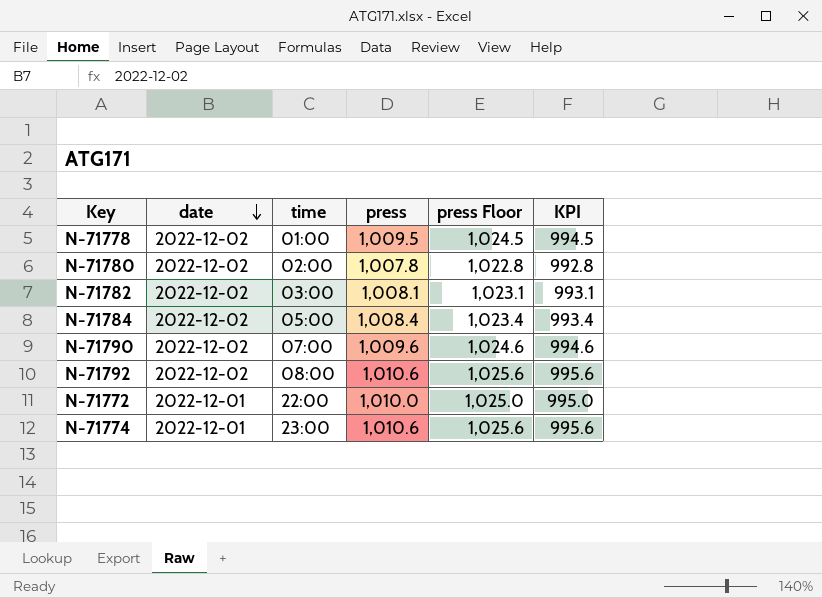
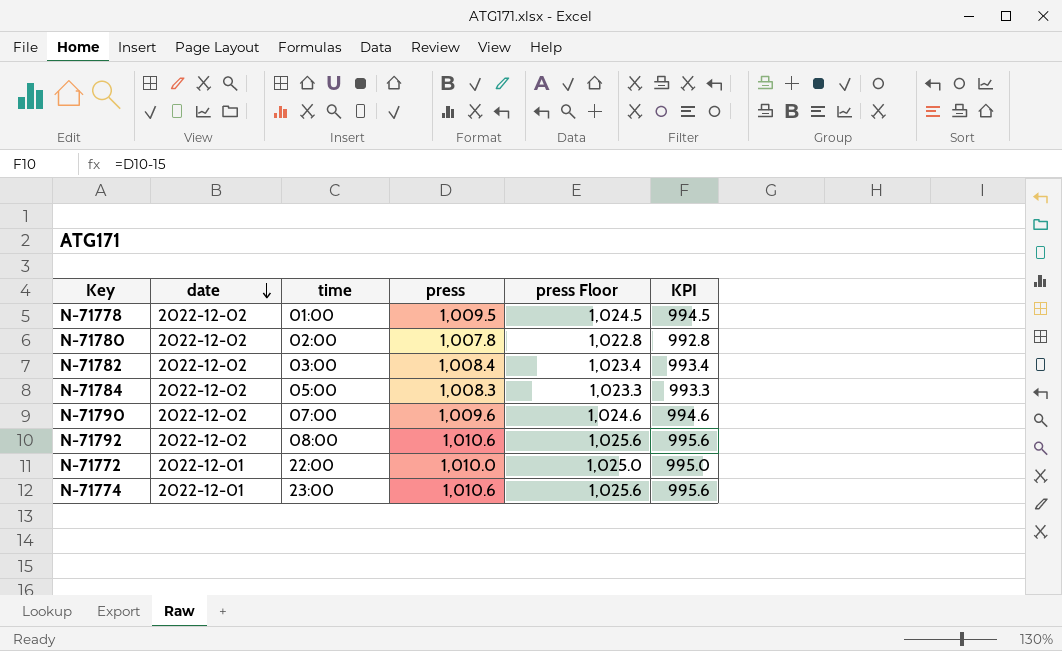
N-71782 | press: 1,008.1 -> 1,008.4
N-71782 | press Floor: 1,023.1 -> 1,023.4
N-71782 | KPI: 993.1 -> 993.4
N-71784 | press: 1,008.4 -> 1,008.3
N-71784 | press Floor: 1,023.4 -> 1,023.3
N-71784 | KPI: 993.4 -> 993.3

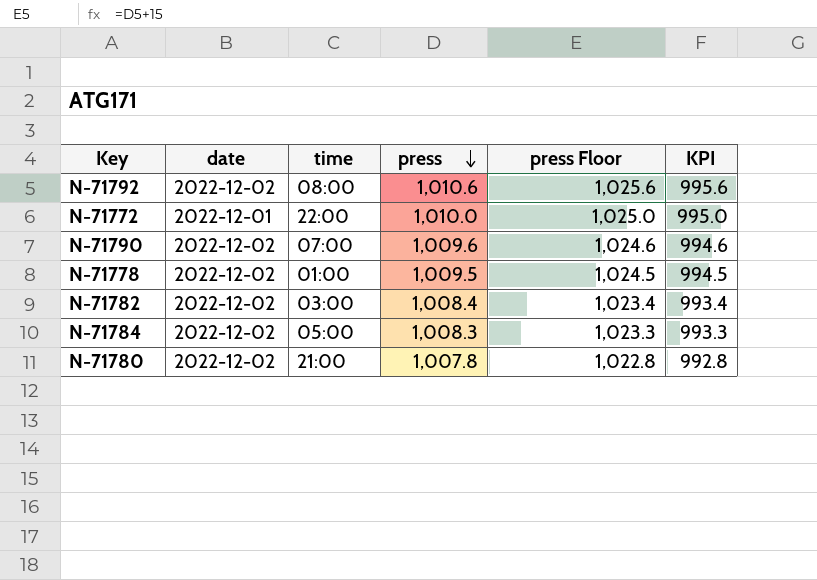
row order: date descending -> press descending
row N-71774: 2022-12-01 | 23:00 | 1,010.6 | 1,025.6 | 995.6 -> none
N-71780 | time: 02:00 -> 21:00

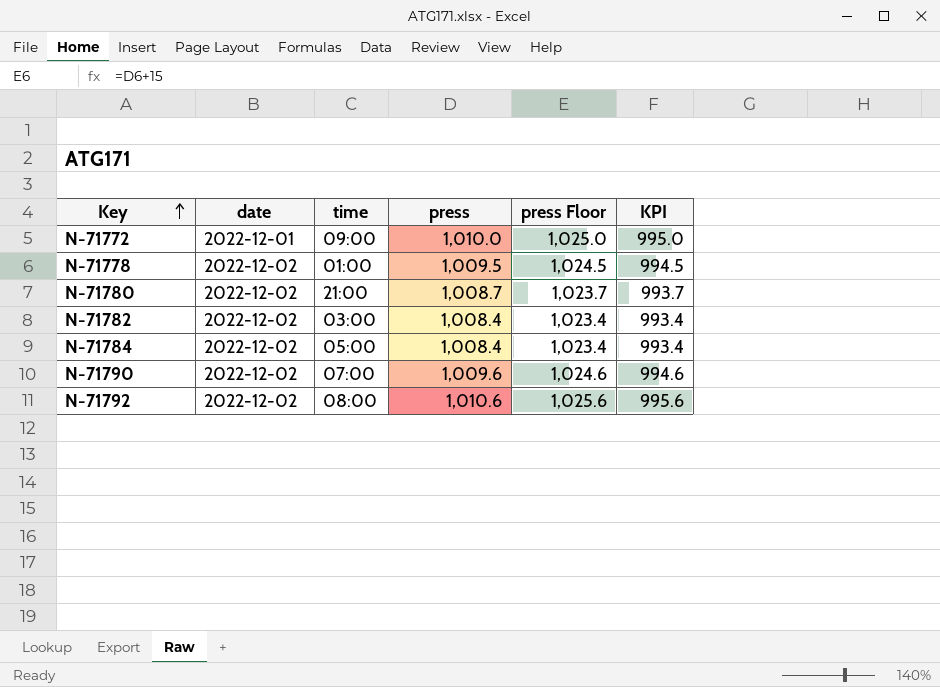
row order: press descending -> Key ascending
N-71772 | time: 22:00 -> 09:00
N-71780 | press: 1,007.8 -> 1,008.7
N-71780 | press Floor: 1,022.8 -> 1,023.7
N-71780 | KPI: 992.8 -> 993.7
N-71784 | press: 1,008.3 -> 1,008.4
N-71784 | press Floor: 1,023.3 -> 1,023.4
N-71784 | KPI: 993.3 -> 993.4

